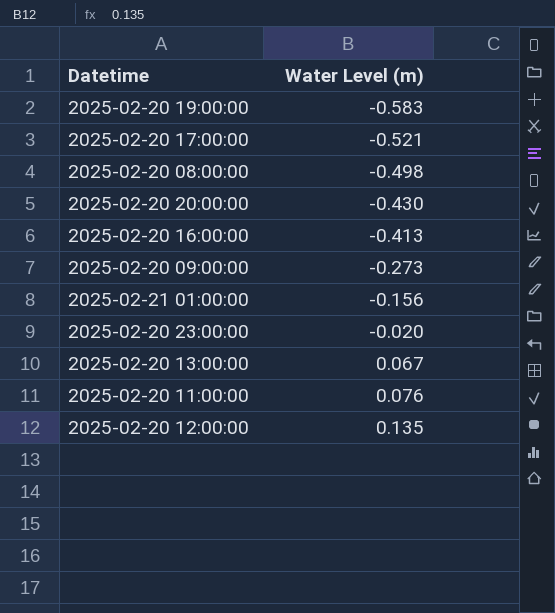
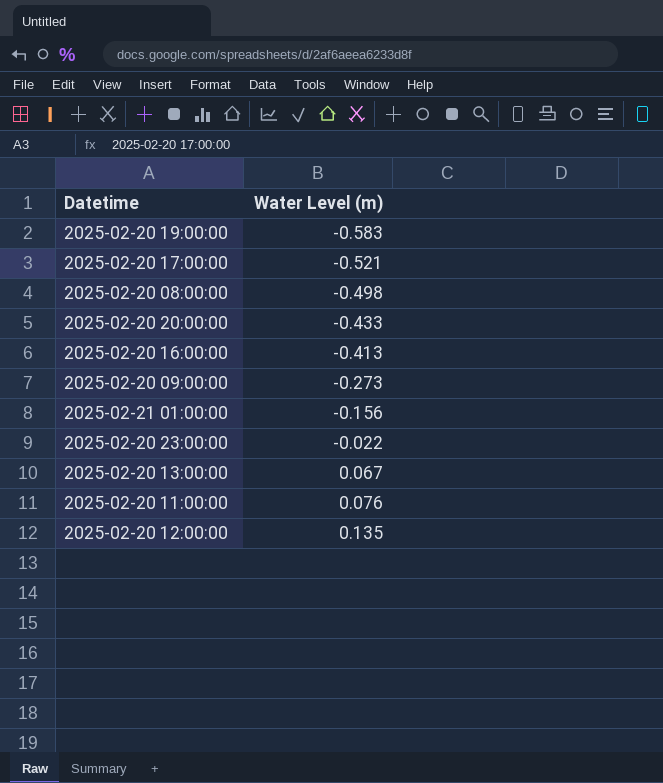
2025-02-20 20:00:00 | Water Level (m): -0.430 -> -0.433
2025-02-20 23:00:00 | Water Level (m): -0.020 -> -0.022

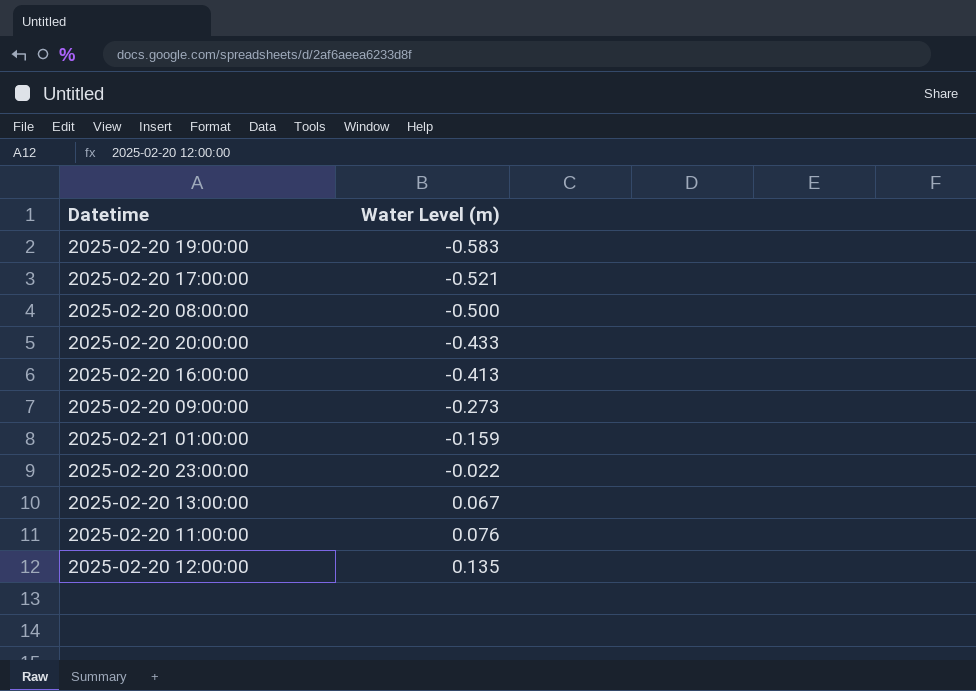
2025-02-20 08:00:00 | Water Level (m): -0.498 -> -0.500
2025-02-21 01:00:00 | Water Level (m): -0.156 -> -0.159

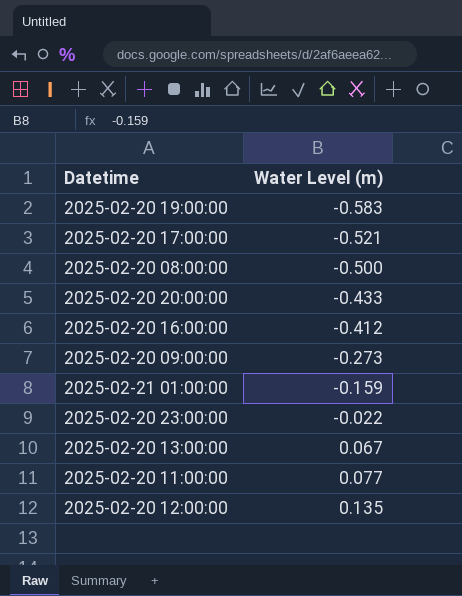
2025-02-20 16:00:00 | Water Level (m): -0.413 -> -0.412
2025-02-20 11:00:00 | Water Level (m): 0.076 -> 0.077

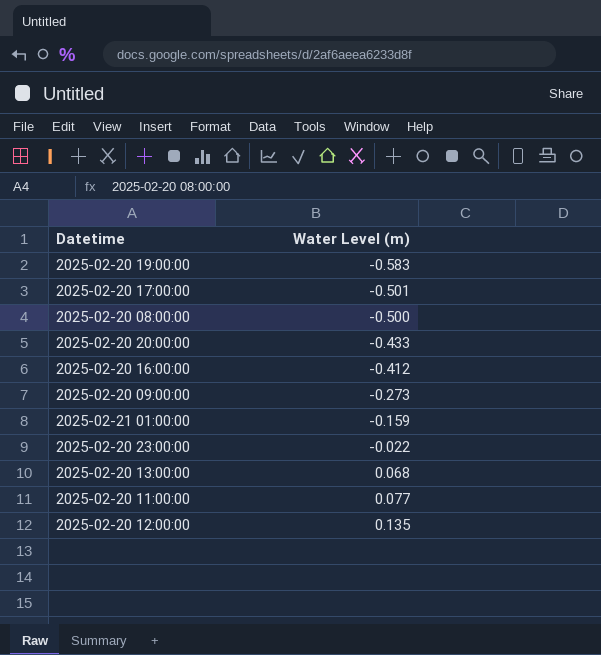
2025-02-20 17:00:00 | Water Level (m): -0.521 -> -0.501
2025-02-20 13:00:00 | Water Level (m): 0.067 -> 0.068

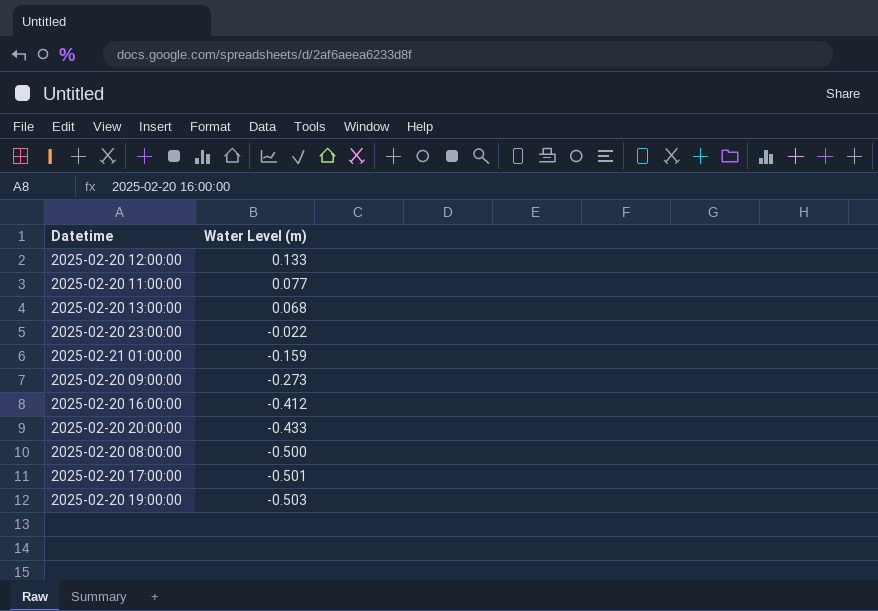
row order: Water Level (m) ascending -> Water Level (m) descending
2025-02-20 12:00:00 | Water Level (m): 0.135 -> 0.133
2025-02-20 19:00:00 | Water Level (m): -0.583 -> -0.503

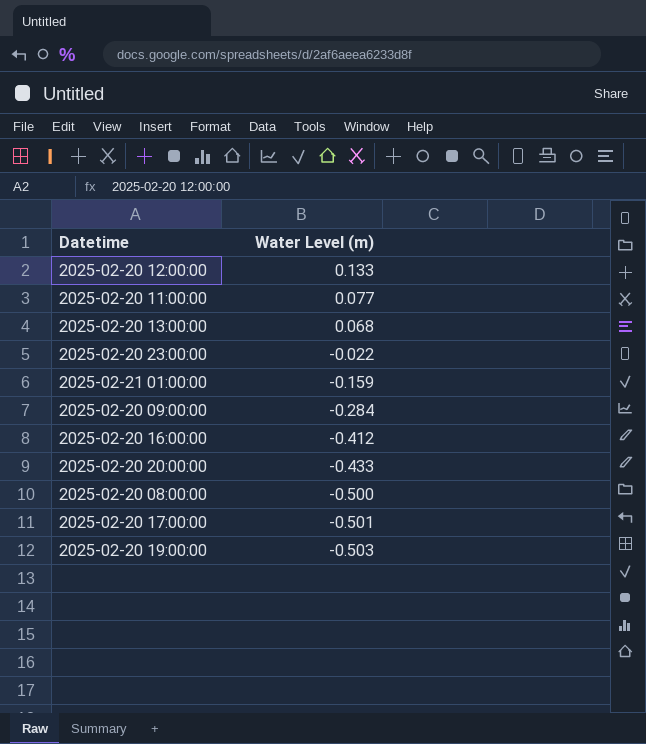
2025-02-20 09:00:00 | Water Level (m): -0.273 -> -0.284

